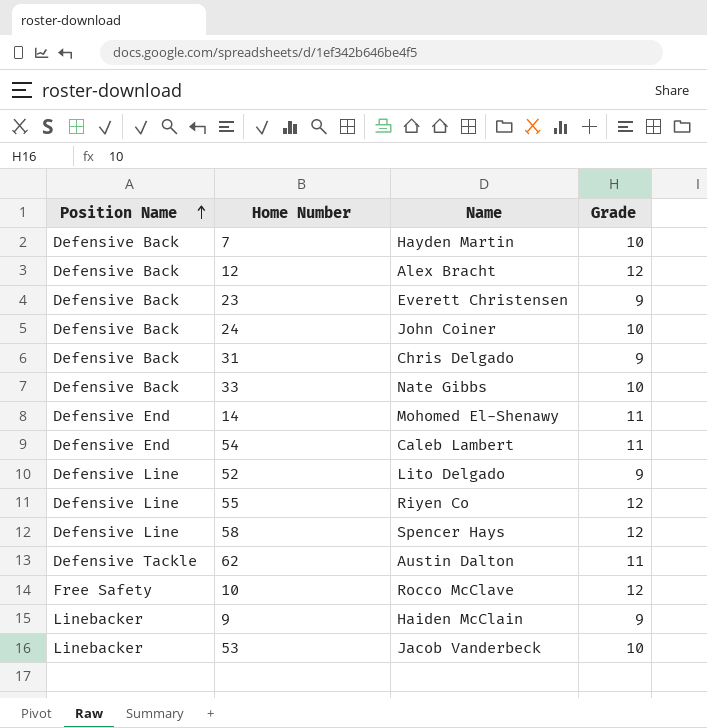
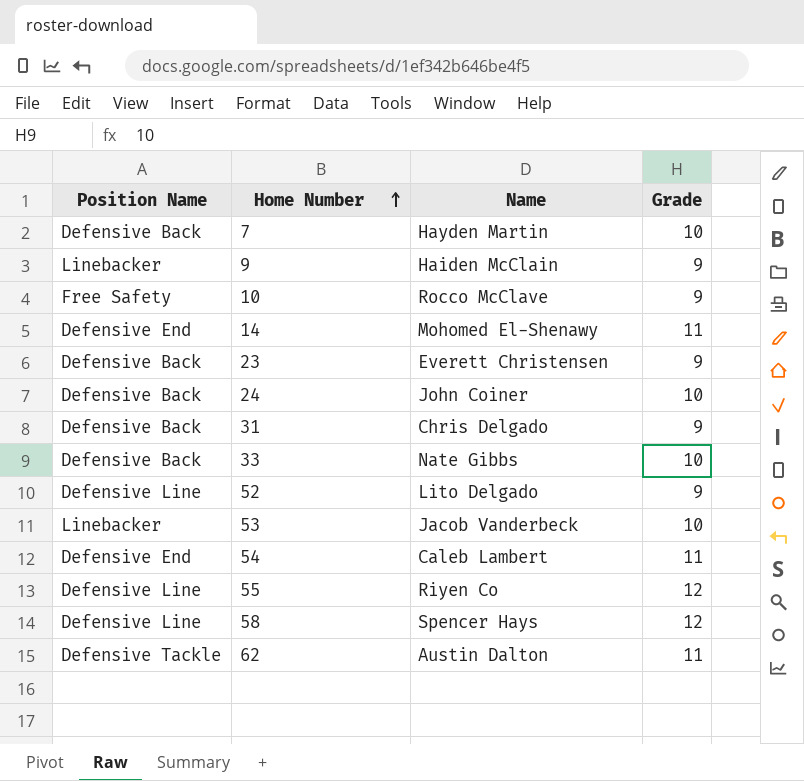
row order: Position Name ascending -> Home Number ascending
row 12: Defensive Back | Alex Bracht | 12 -> none
10 | Grade: 12 -> 9

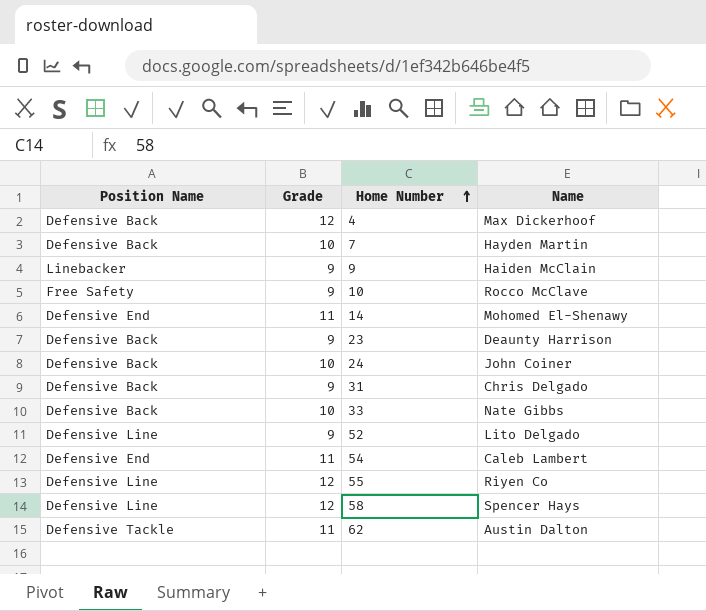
column Grade | position: 4 -> 2
row 53: Linebacker | Jacob Vanderbeck | 10 -> none
row 4: none -> Defensive Back | 12 | Max Dickerhoof
23 | Name: Everett Christensen -> Deaunty Harrison

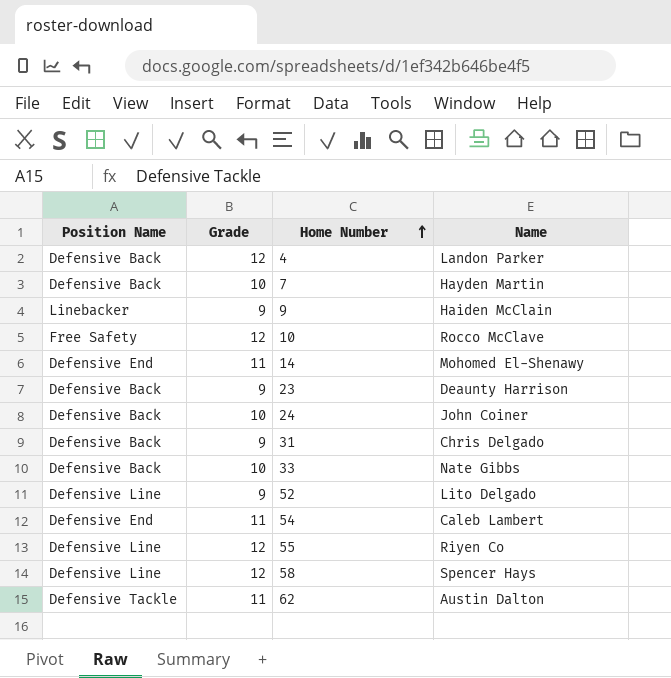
4 | Name: Max Dickerhoof -> Landon Parker
10 | Grade: 9 -> 12

